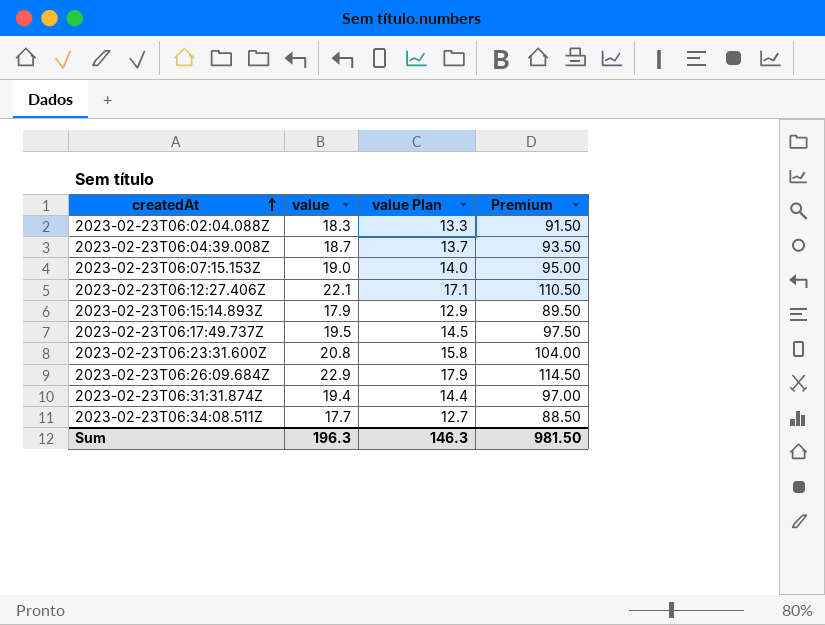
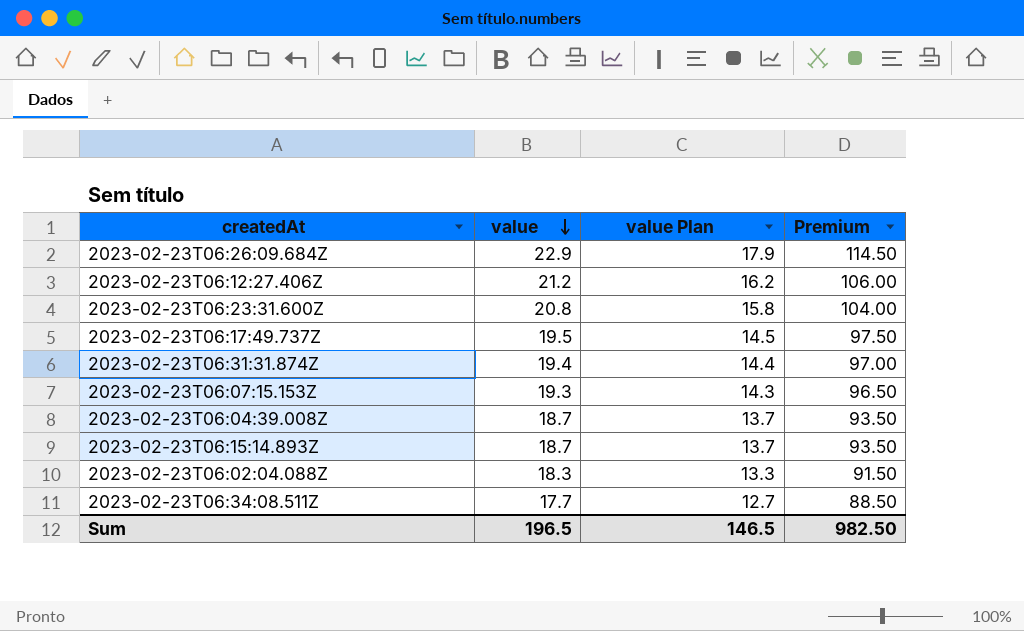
row order: createdAt ascending -> value descending
2023-02-23T06:12:27.406Z | value: 22.1 -> 21.2
2023-02-23T06:12:27.406Z | value Plan: 17.1 -> 16.2
2023-02-23T06:12:27.406Z | Premium: 110.50 -> 106.00
2023-02-23T06:07:15.153Z | value: 19.0 -> 19.3
2023-02-23T06:07:15.153Z | value Plan: 14.0 -> 14.3
2023-02-23T06:07:15.153Z | Premium: 95.00 -> 96.50
2023-02-23T06:15:14.893Z | value: 17.9 -> 18.7
2023-02-23T06:15:14.893Z | value Plan: 12.9 -> 13.7
2023-02-23T06:15:14.893Z | Premium: 89.50 -> 93.50
Sum | value: 196.3 -> 196.5
Sum | value Plan: 146.3 -> 146.5
Sum | Premium: 981.50 -> 982.50

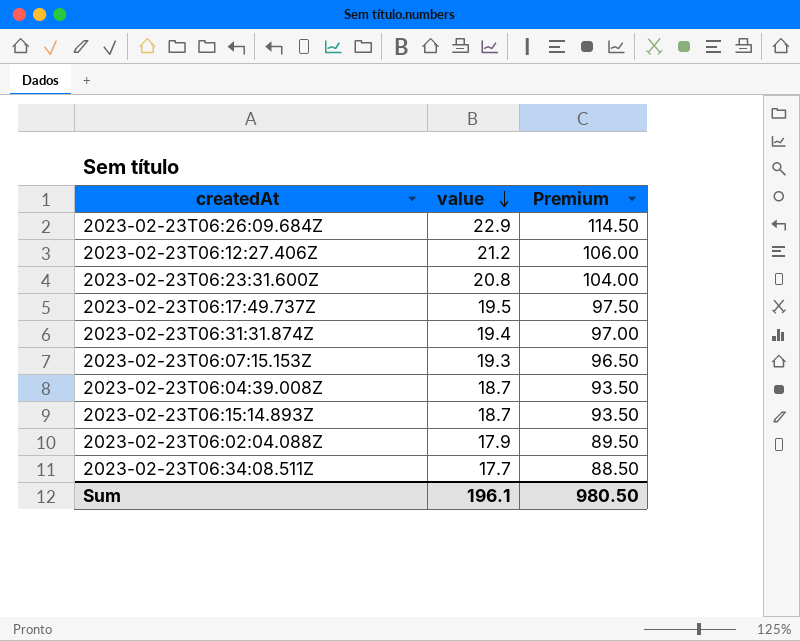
column value Plan | formula: [value] - 5 -> none
2023-02-23T06:02:04.088Z | value: 18.3 -> 17.9
2023-02-23T06:02:04.088Z | Premium: 91.50 -> 89.50
Sum | value: 196.5 -> 196.1
Sum | Premium: 982.50 -> 980.50

